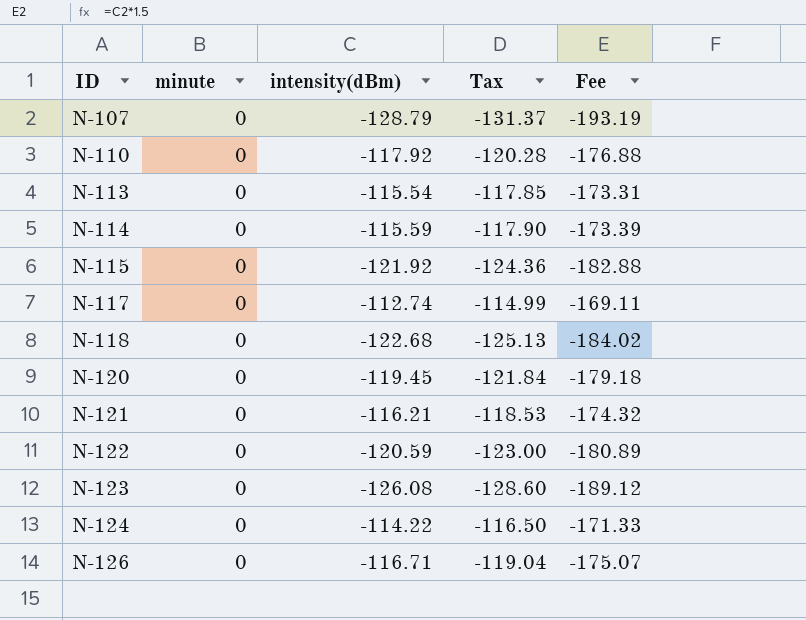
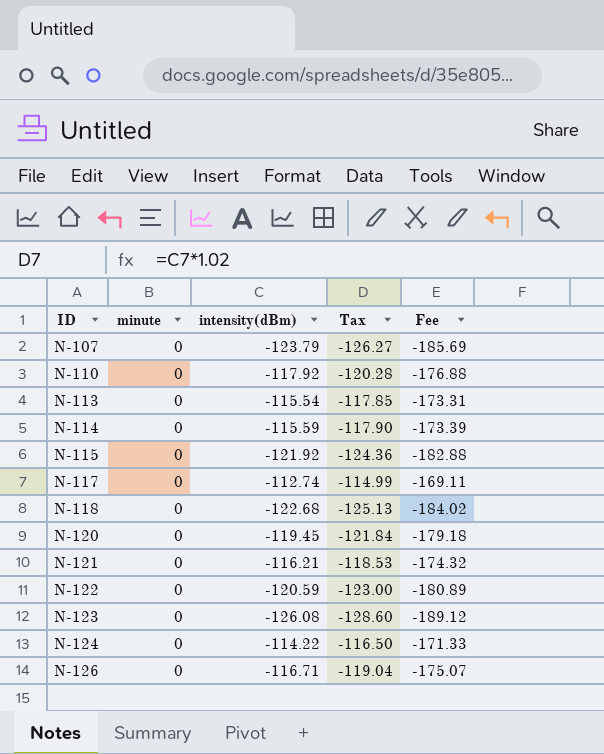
N-107 | intensity(dBm): -128.79 -> -123.79
N-107 | Tax: -131.37 -> -126.27
N-107 | Fee: -193.19 -> -185.69

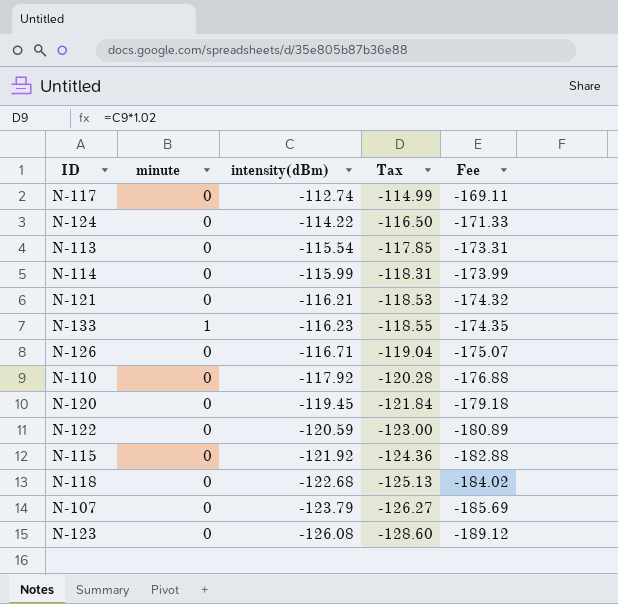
row order: ID ascending -> intensity(dBm) descending
N-114 | intensity(dBm): -115.59 -> -115.99
N-114 | Tax: -117.90 -> -118.31
N-114 | Fee: -173.39 -> -173.99
row N-133: none -> 1 | -116.23 | -118.55 | -174.35

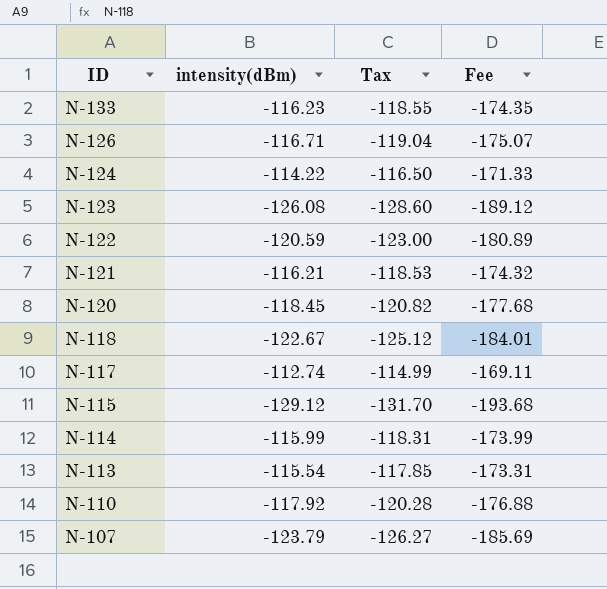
row order: intensity(dBm) descending -> ID descending
column minute | position: 2 -> none
N-120 | intensity(dBm): -119.45 -> -118.45
N-120 | Tax: -121.84 -> -120.82
N-120 | Fee: -179.18 -> -177.68
N-118 | intensity(dBm): -122.68 -> -122.67
N-118 | Tax: -125.13 -> -125.12
N-118 | Fee: -184.02 -> -184.01
N-115 | intensity(dBm): -121.92 -> -129.12
N-115 | Tax: -124.36 -> -131.70
N-115 | Fee: -182.88 -> -193.68

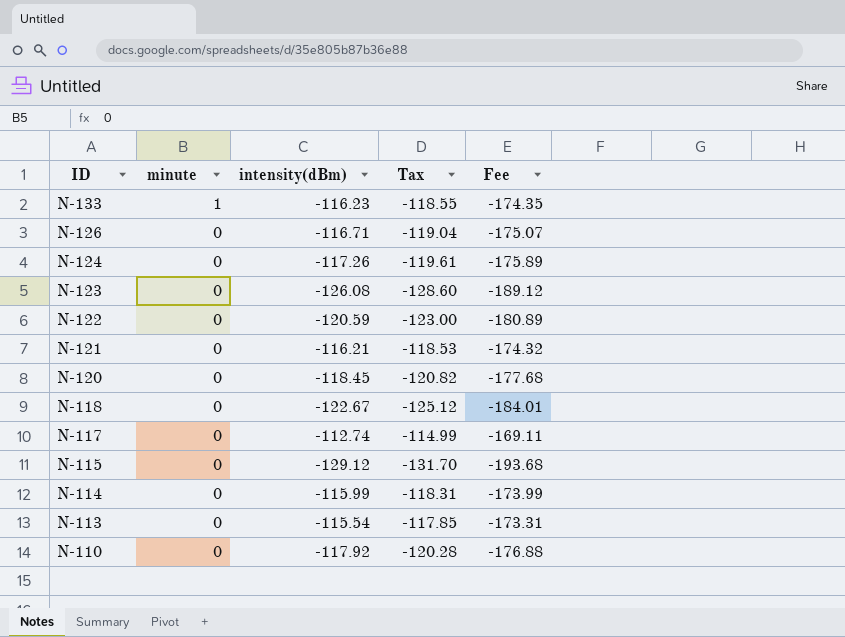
column minute | position: none -> 2
row N-107: -123.79 | -126.27 | -185.69 -> none
N-124 | intensity(dBm): -114.22 -> -117.26
N-124 | Tax: -116.50 -> -119.61
N-124 | Fee: -171.33 -> -175.89

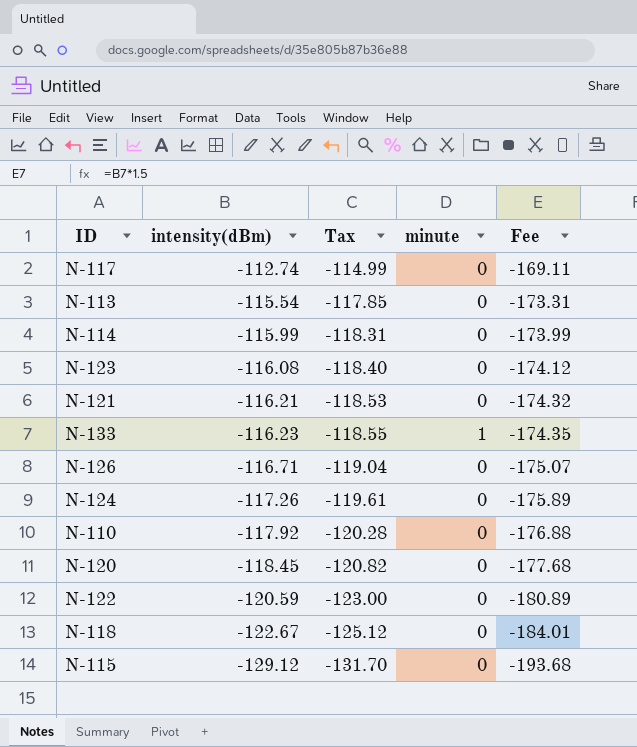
row order: ID descending -> intensity(dBm) descending
column minute | position: 2 -> 4
N-123 | intensity(dBm): -126.08 -> -116.08
N-123 | Tax: -128.60 -> -118.40
N-123 | Fee: -189.12 -> -174.12

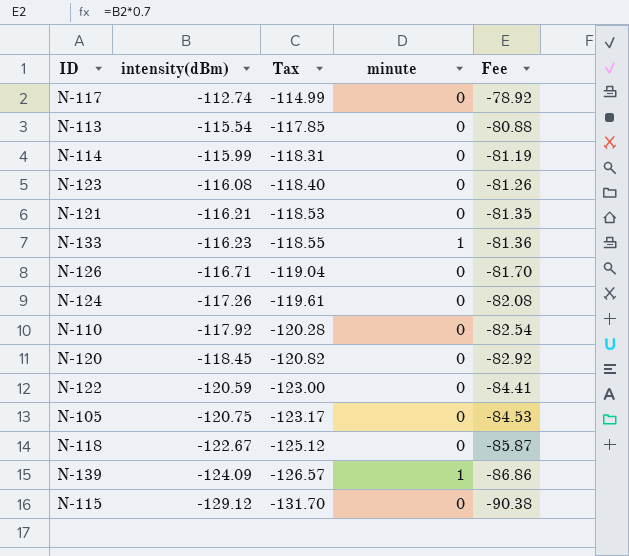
column Fee | formula: [intensity(dBm)] * 1.5 -> [intensity(dBm)] * 0.7
row N-105: none -> -120.75 | -123.17 | 0 | -84.53
row N-139: none -> -124.09 | -126.57 | 1 | -86.86

